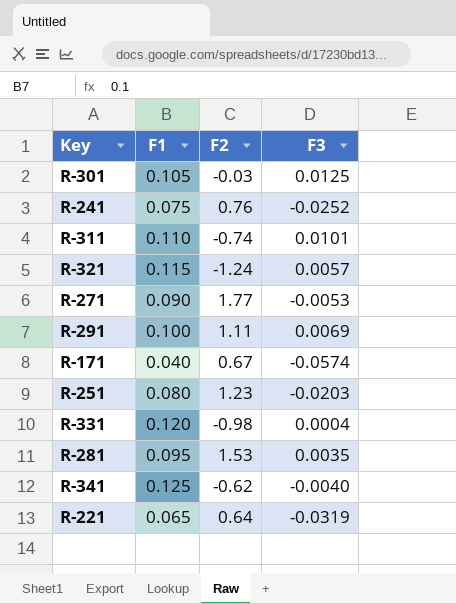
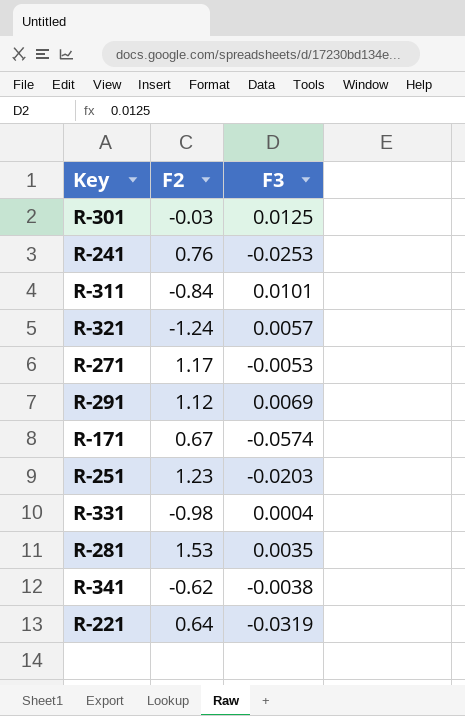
column F1 | position: 2 -> none
R-241 | F3: -0.0252 -> -0.0253
R-311 | F2: -0.74 -> -0.84
R-271 | F2: 1.77 -> 1.17
R-291 | F2: 1.11 -> 1.12
R-341 | F3: -0.0040 -> -0.0038

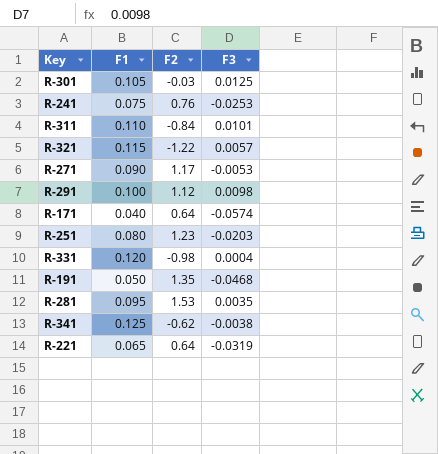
column F1 | position: none -> 2
R-321 | F2: -1.24 -> -1.22
R-291 | F3: 0.0069 -> 0.0098
R-171 | F2: 0.67 -> 0.64
row R-191: none -> 0.050 | 1.35 | -0.0468

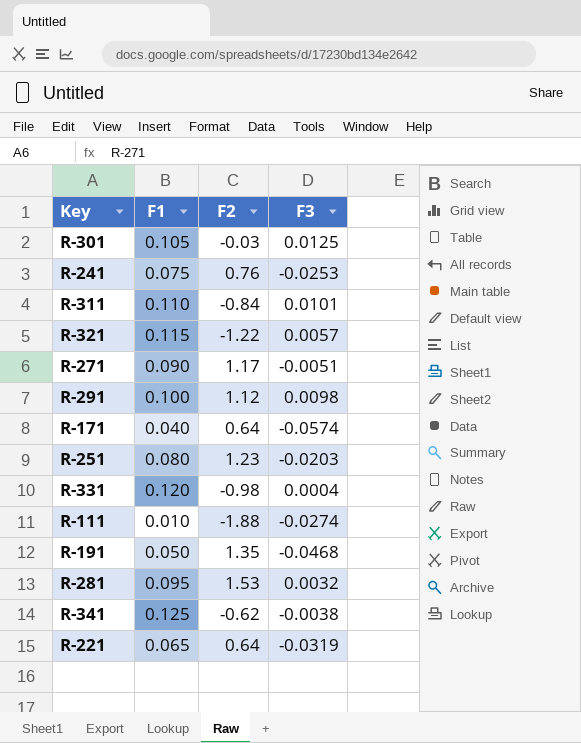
R-271 | F3: -0.0053 -> -0.0051
row R-111: none -> 0.010 | -1.88 | -0.0274
R-281 | F3: 0.0035 -> 0.0032

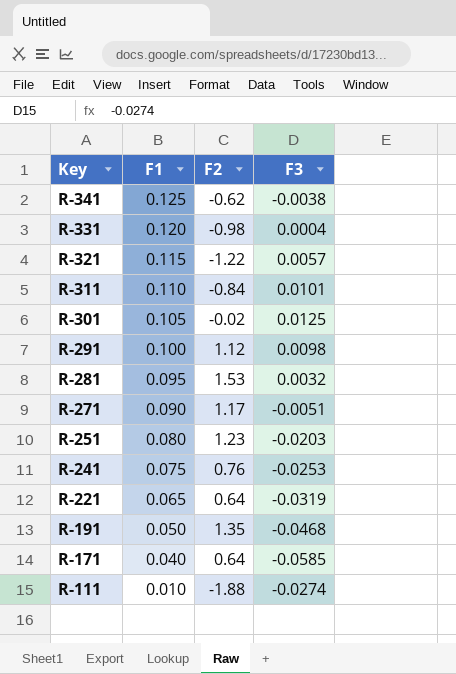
row order: none -> Key descending
R-301 | F2: -0.03 -> -0.02
R-171 | F3: -0.0574 -> -0.0585

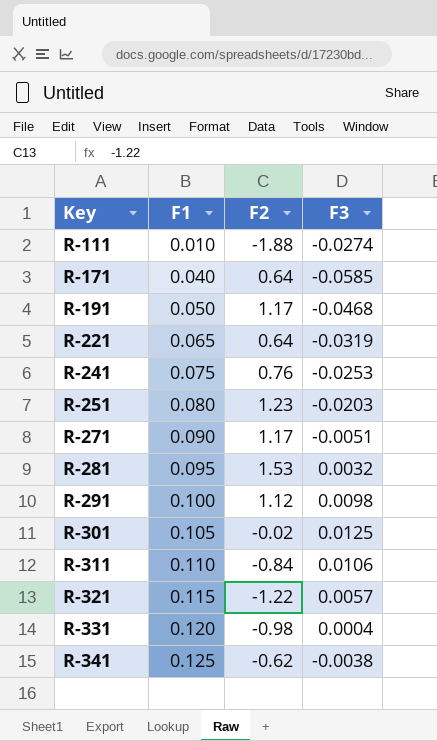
row order: Key descending -> Key ascending
R-191 | F2: 1.35 -> 1.17
R-311 | F3: 0.0101 -> 0.0106

